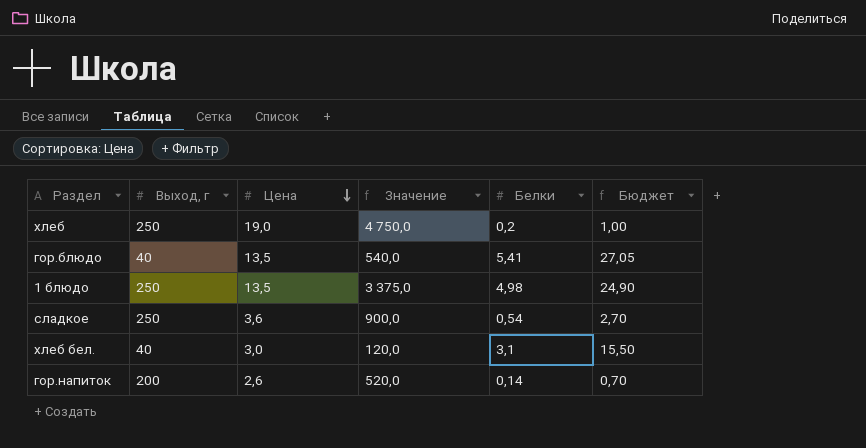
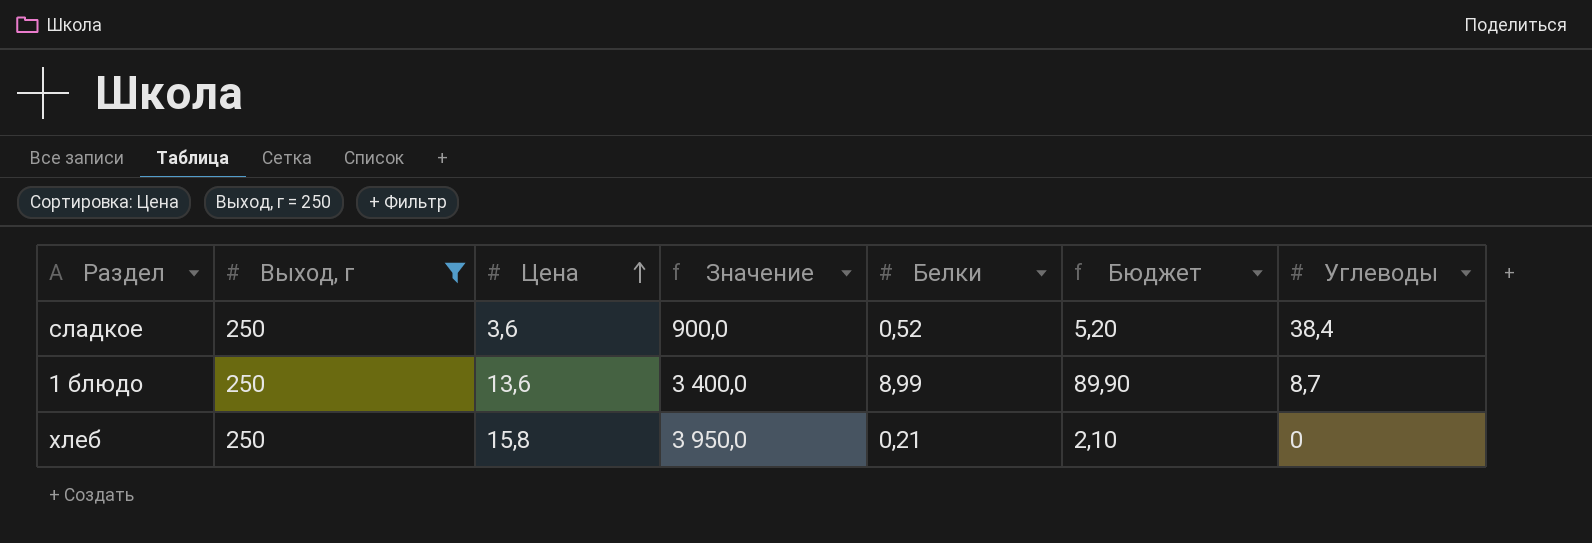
filter: none -> Выход, г = 250
row order: Цена descending -> Цена ascending
column Бюджет | formula: [Белки] * 5 -> [Белки] * 10
column Углеводы | position: none -> 7
сладкое | Белки: 0,54 -> 0,52
1 блюдо | Цена: 13,5 -> 13,6
1 блюдо | Значение: 3 375,0 -> 3 400,0
1 блюдо | Белки: 4,98 -> 8,99
хлеб | Цена: 19,0 -> 15,8
хлеб | Значение: 4 750,0 -> 3 950,0
хлеб | Белки: 0,2 -> 0,21

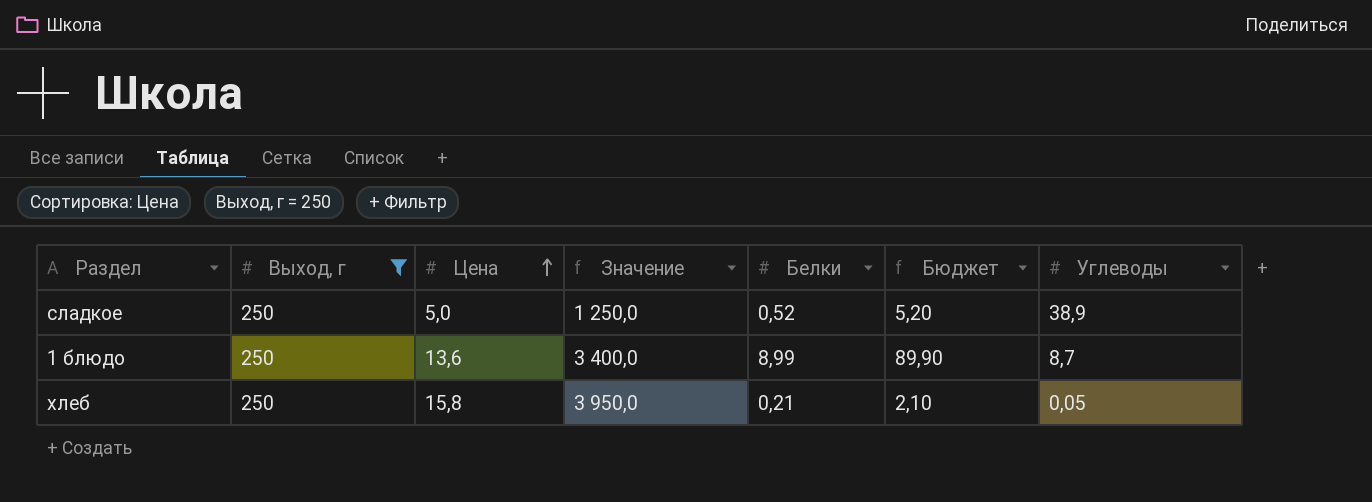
сладкое | Цена: 3,6 -> 5,0
сладкое | Значение: 900,0 -> 1 250,0
сладкое | Углеводы: 38,4 -> 38,9
хлеб | Углеводы: 0 -> 0,05

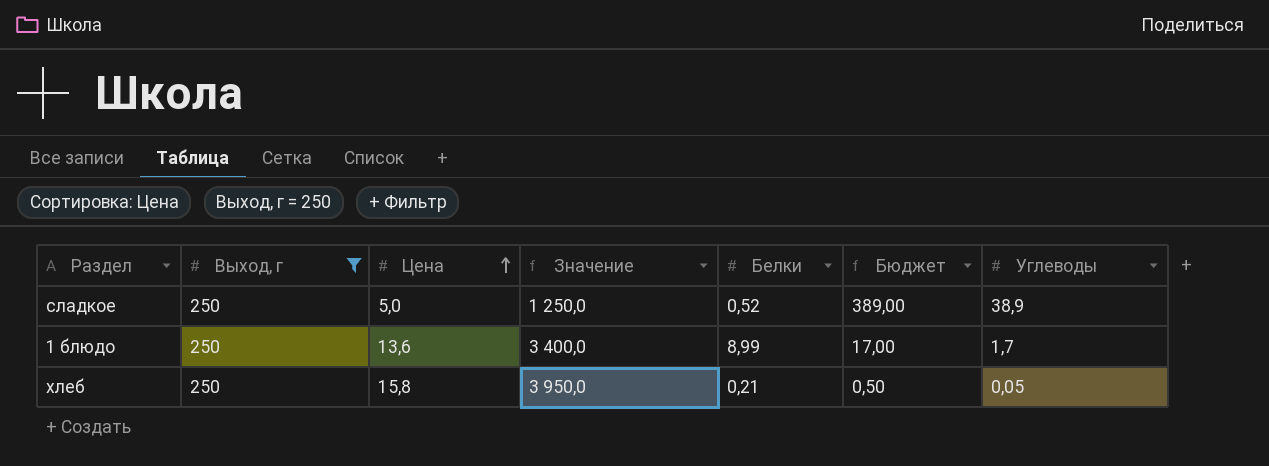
column Бюджет | formula: [Белки] * 10 -> [Углеводы] * 10
1 блюдо | Углеводы: 8,7 -> 1,7

